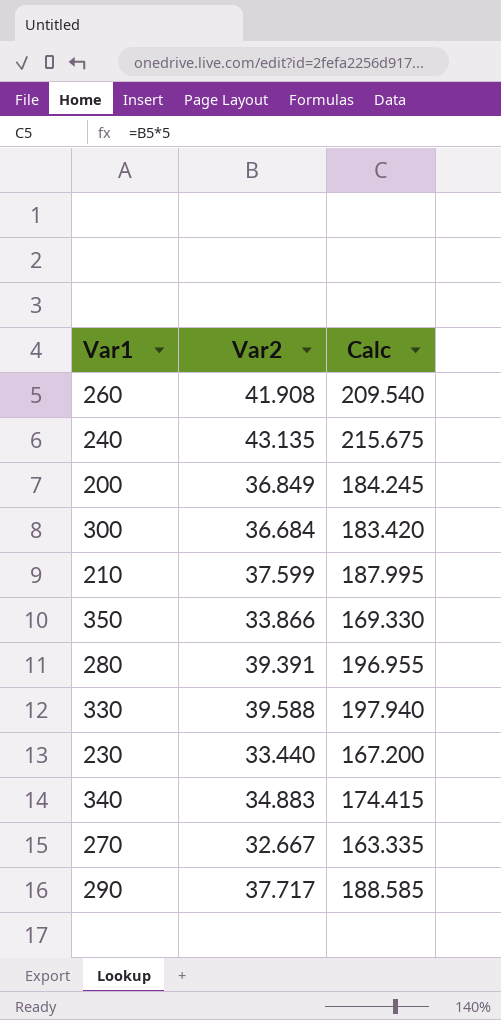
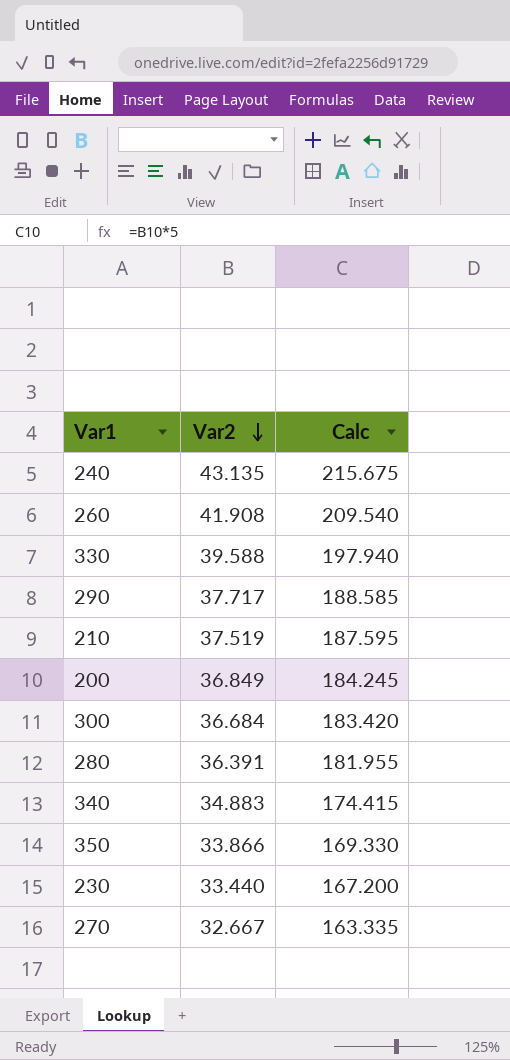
row order: none -> Var2 descending
210 | Var2: 37.599 -> 37.519
210 | Calc: 187.995 -> 187.595
280 | Var2: 39.391 -> 36.391
280 | Calc: 196.955 -> 181.955

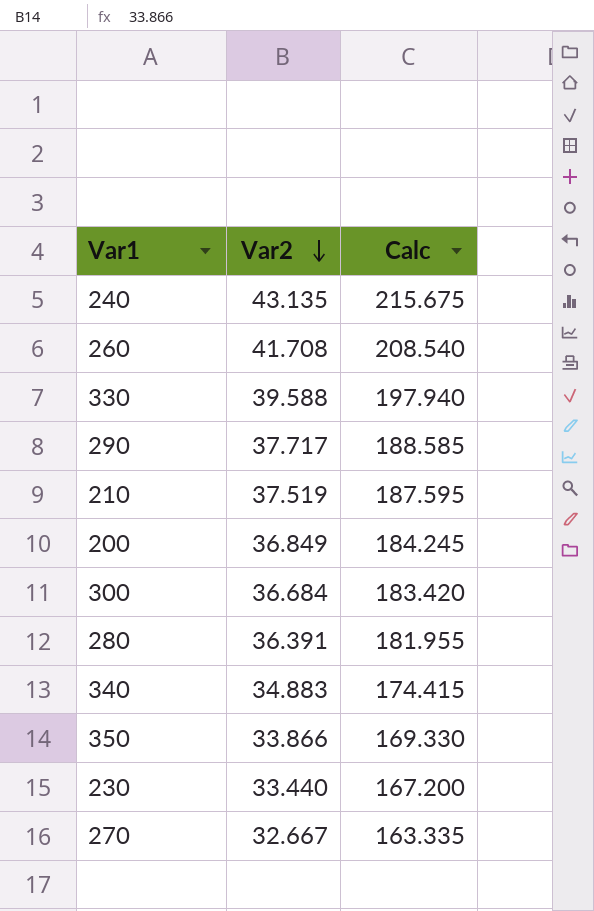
260 | Var2: 41.908 -> 41.708
260 | Calc: 209.540 -> 208.540

